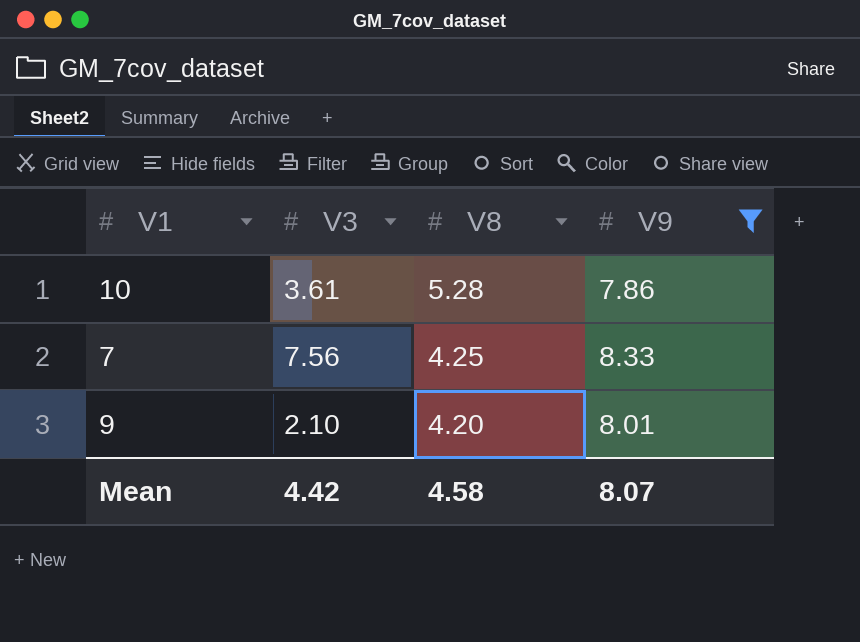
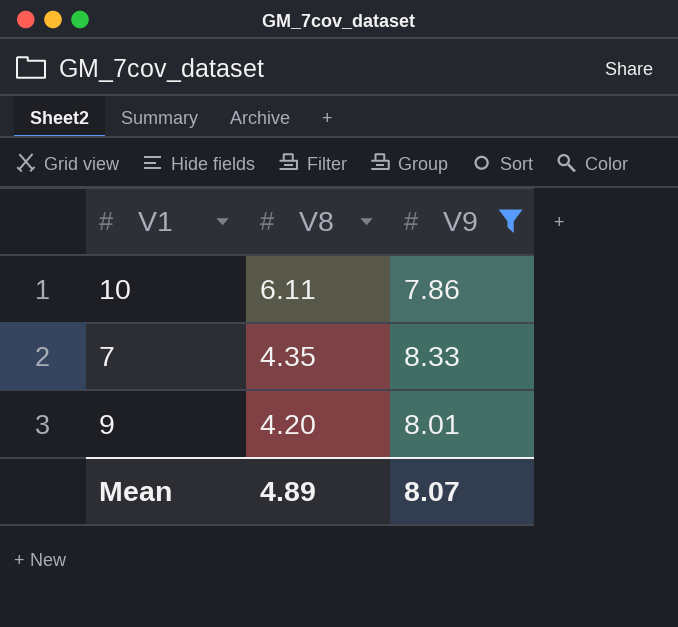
column V3 | position: 2 -> none
10 | V8: 5.28 -> 6.11
7 | V8: 4.25 -> 4.35
Mean | V8: 4.58 -> 4.89

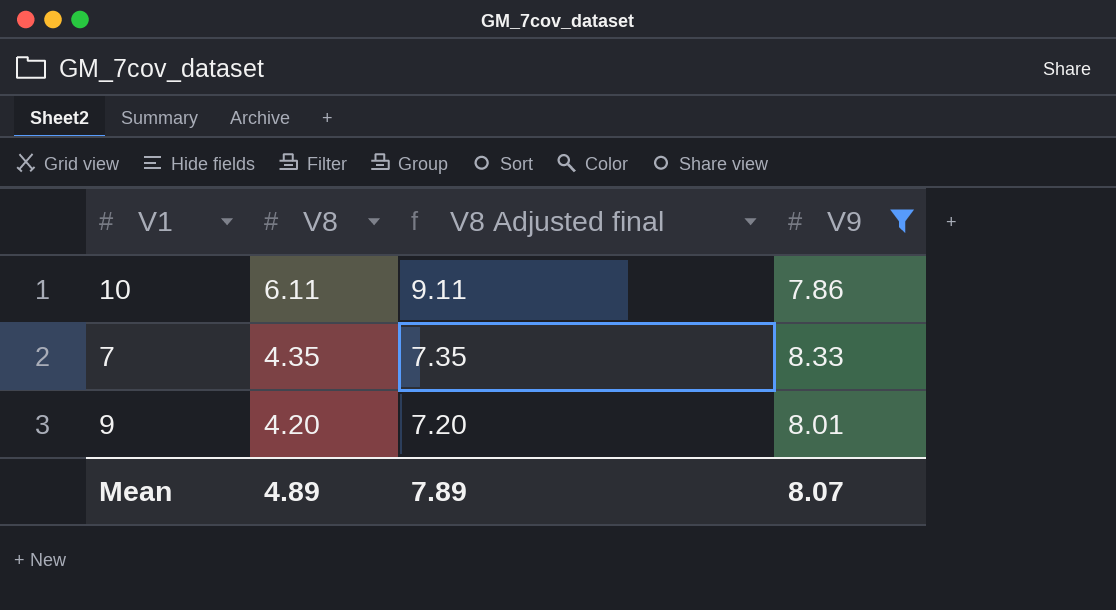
column V8 Adjusted final | formula: none -> [V8] + 3

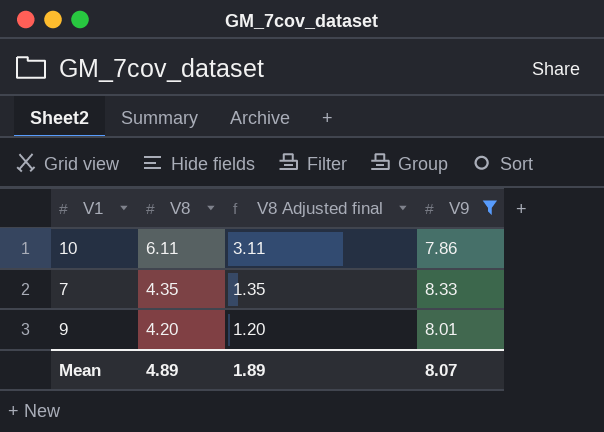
column V8 Adjusted final | formula: [V8] + 3 -> [V8] - 3
Mean | V8 Adjusted final: 7.89 -> 1.89

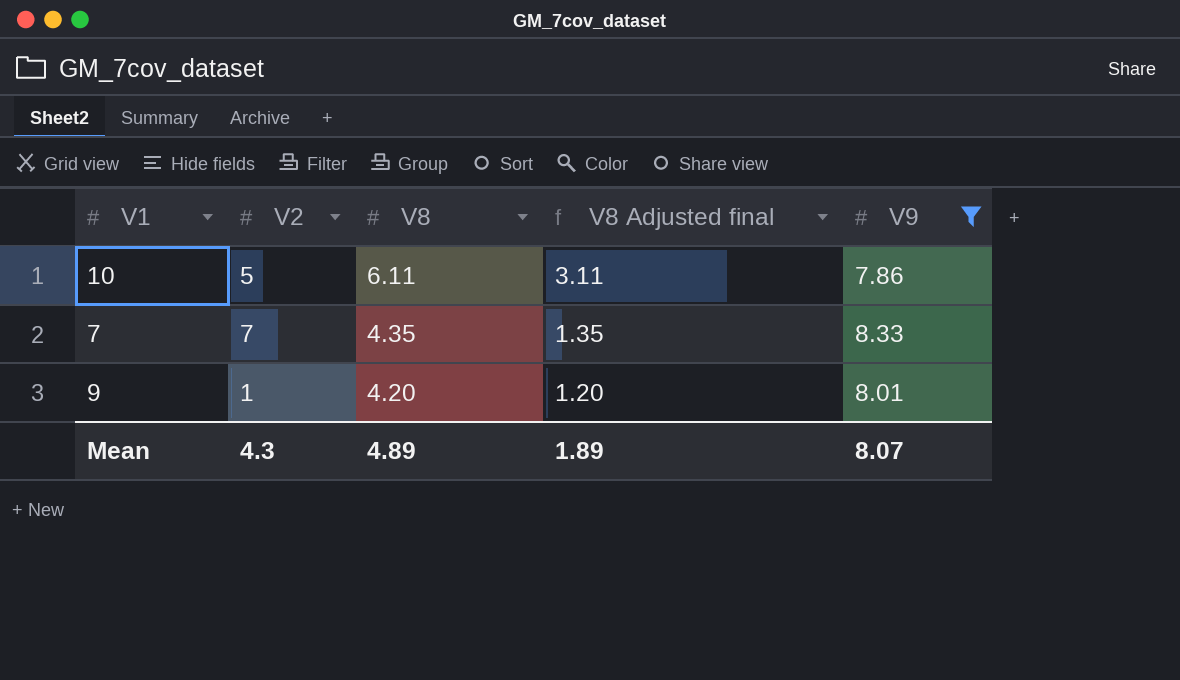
column V2 | position: none -> 2

